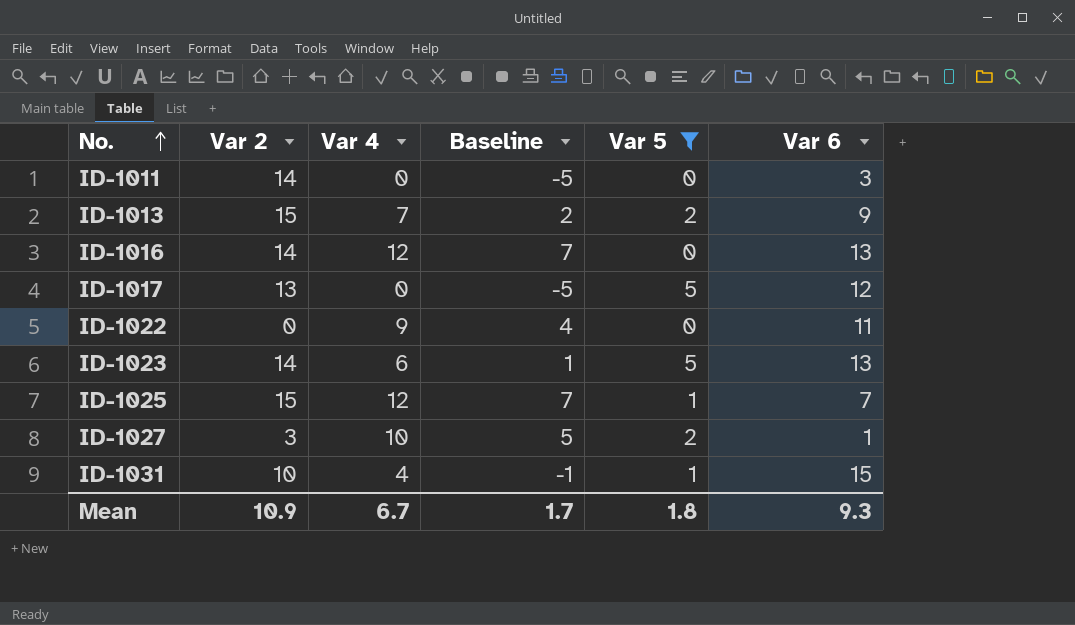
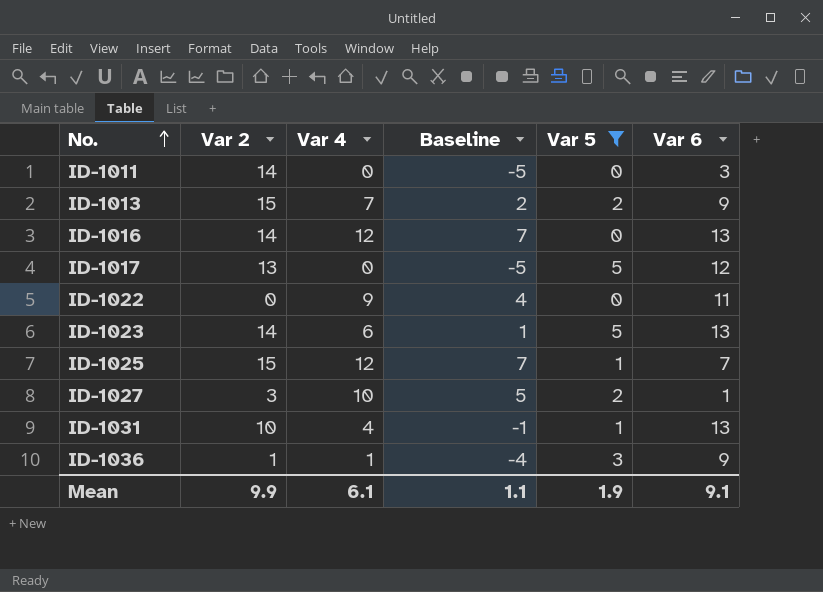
ID-1031 | Var 6: 15 -> 13
row ID-1036: none -> 1 | 1 | -4 | 3 | 9
Mean | Var 2: 10.9 -> 9.9
Mean | Var 4: 6.7 -> 6.1
Mean | Baseline: 1.7 -> 1.1
Mean | Var 5: 1.8 -> 1.9
Mean | Var 6: 9.3 -> 9.1

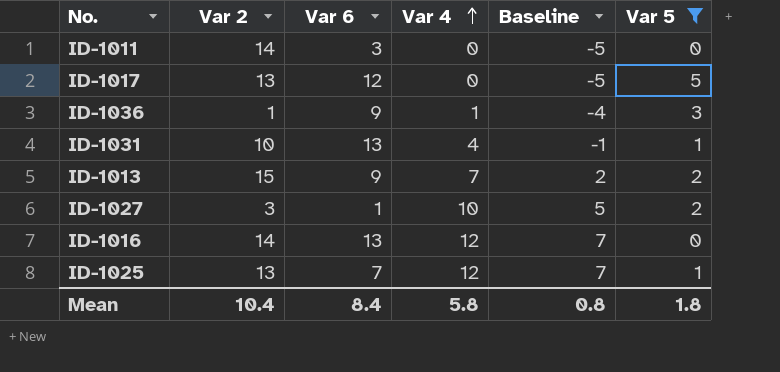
row order: No. ascending -> Var 4 ascending
column Var 6 | position: 6 -> 3
row ID-1022: 0 | 9 | 4 | 0 | 11 -> none
row ID-1023: 14 | 6 | 1 | 5 | 13 -> none
ID-1025 | Var 2: 15 -> 13
Mean | Var 2: 9.9 -> 10.4
Mean | Var 6: 9.1 -> 8.4
Mean | Var 4: 6.1 -> 5.8
Mean | Baseline: 1.1 -> 0.8
Mean | Var 5: 1.9 -> 1.8

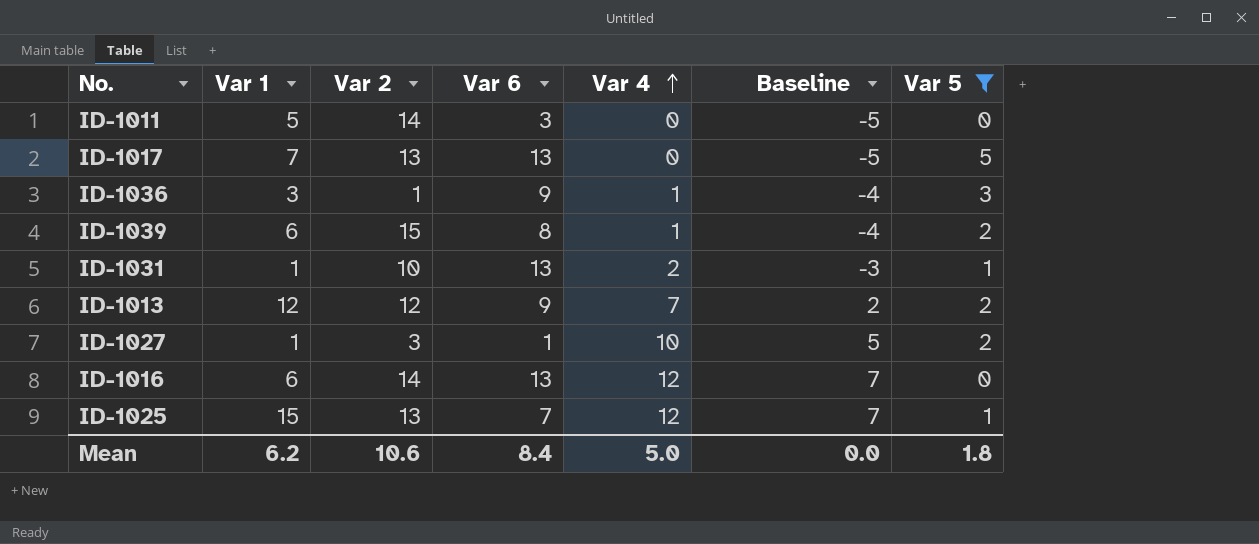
column Var 1 | position: none -> 2
ID-1017 | Var 6: 12 -> 13
row ID-1039: none -> 6 | 15 | 8 | 1 | -4 | 2
ID-1031 | Var 4: 4 -> 2
ID-1031 | Baseline: -1 -> -3
ID-1013 | Var 2: 15 -> 12
Mean | Var 2: 10.4 -> 10.6
Mean | Var 4: 5.8 -> 5.0
Mean | Baseline: 0.8 -> 0.0

